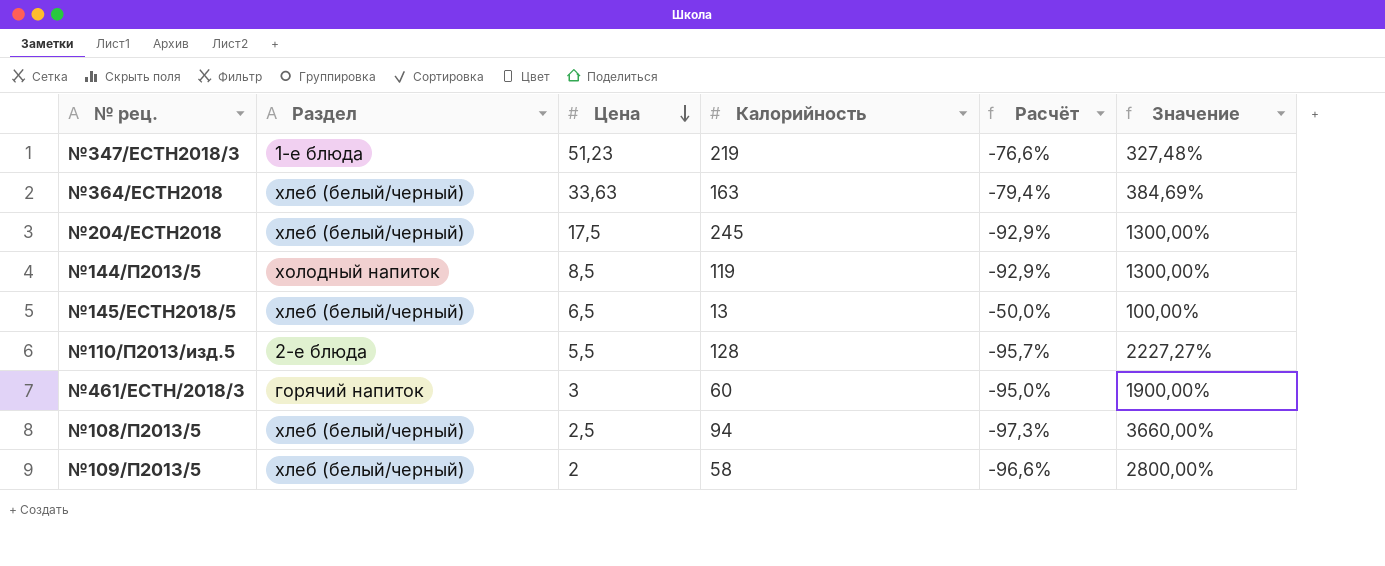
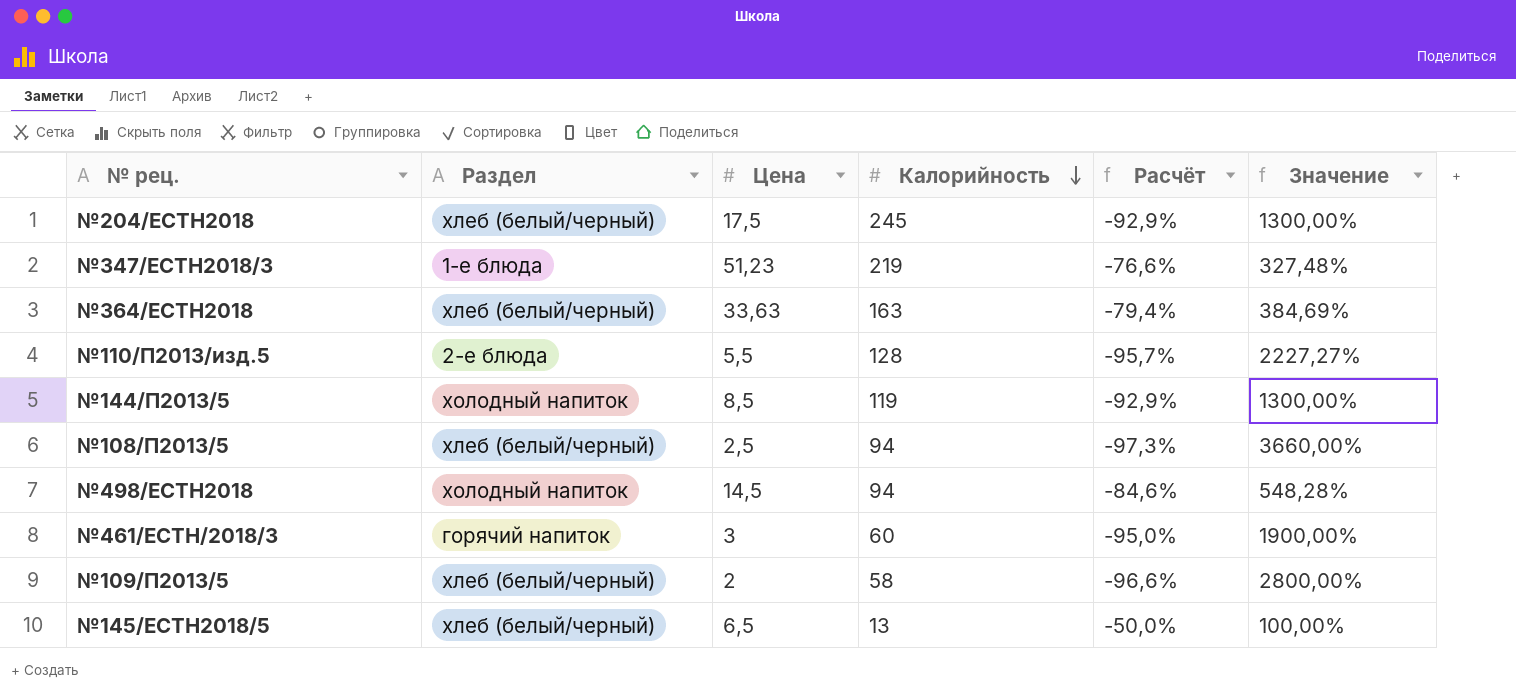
row order: Цена descending -> Калорийность descending
row №498/ЕСТН2018: none -> холодный напиток | 14,5 | 94 | -84,6% | 548,28%

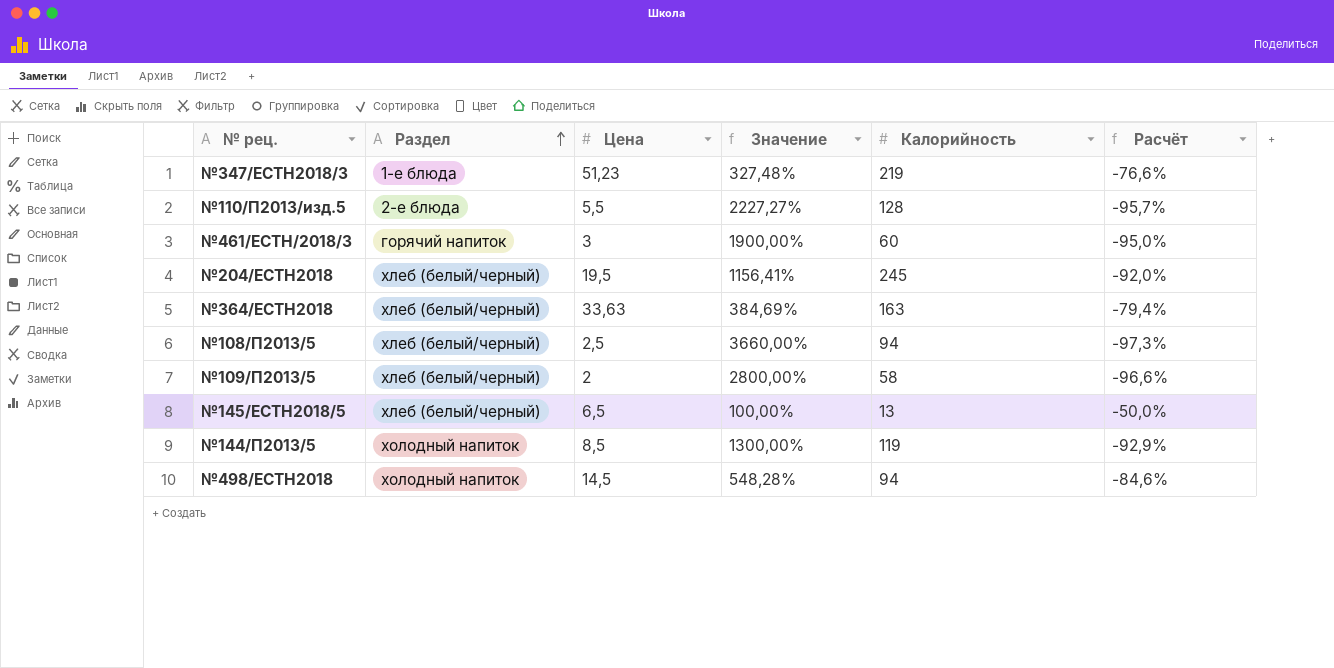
row order: Калорийность descending -> Раздел ascending
column Значение | position: 6 -> 4
№204/ЕСТН2018 | Цена: 17,5 -> 19,5
№204/ЕСТН2018 | Значение: 1300,00% -> 1156,41%
№204/ЕСТН2018 | Расчёт: -92,9% -> -92,0%

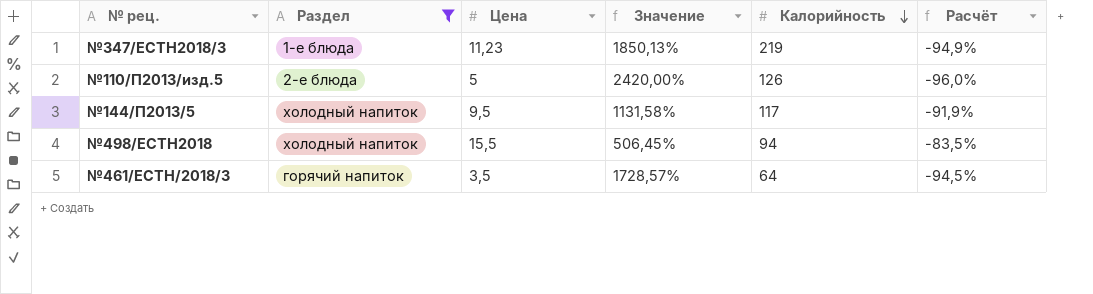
filter: none -> Раздел != хлеб (белый/черный)
row order: Раздел ascending -> Калорийность descending
№347/ЕСТН2018/3 | Цена: 51,23 -> 11,23
№347/ЕСТН2018/3 | Значение: 327,48% -> 1850,13%
№347/ЕСТН2018/3 | Расчёт: -76,6% -> -94,9%
№110/П2013/изд.5 | Цена: 5,5 -> 5
№110/П2013/изд.5 | Значение: 2227,27% -> 2420,00%
№110/П2013/изд.5 | Калорийность: 128 -> 126
№110/П2013/изд.5 | Расчёт: -95,7% -> -96,0%
№144/П2013/5 | Цена: 8,5 -> 9,5
№144/П2013/5 | Значение: 1300,00% -> 1131,58%
№144/П2013/5 | Калорийность: 119 -> 117
№144/П2013/5 | Расчёт: -92,9% -> -91,9%
№498/ЕСТН2018 | Цена: 14,5 -> 15,5
№498/ЕСТН2018 | Значение: 548,28% -> 506,45%
№498/ЕСТН2018 | Расчёт: -84,6% -> -83,5%
№461/ЕСТН/2018/3 | Цена: 3 -> 3,5
№461/ЕСТН/2018/3 | Значение: 1900,00% -> 1728,57%
№461/ЕСТН/2018/3 | Калорийность: 60 -> 64
№461/ЕСТН/2018/3 | Расчёт: -95,0% -> -94,5%

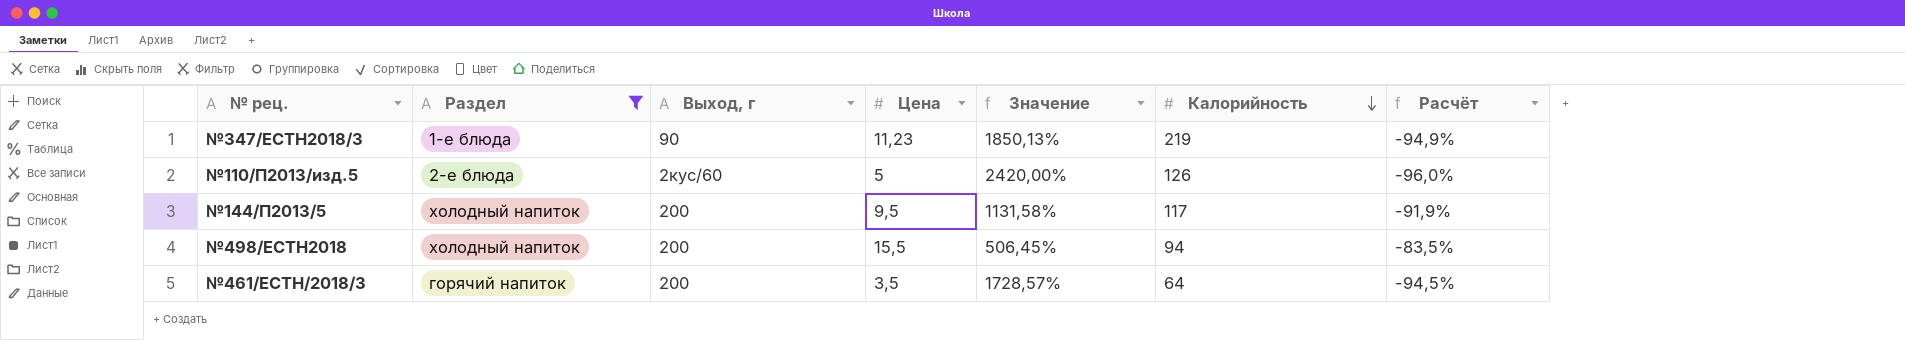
column Выход, г | position: none -> 3

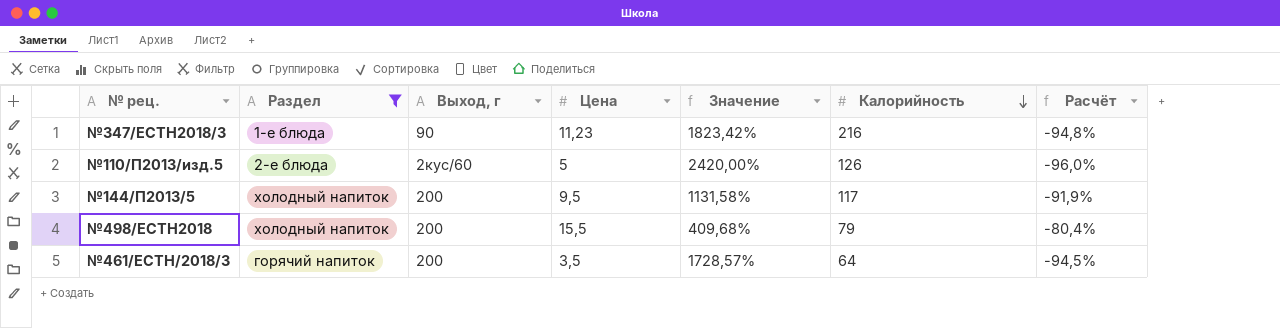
№347/ЕСТН2018/3 | Значение: 1850,13% -> 1823,42%
№347/ЕСТН2018/3 | Калорийность: 219 -> 216
№347/ЕСТН2018/3 | Расчёт: -94,9% -> -94,8%
№498/ЕСТН2018 | Значение: 506,45% -> 409,68%
№498/ЕСТН2018 | Калорийность: 94 -> 79
№498/ЕСТН2018 | Расчёт: -83,5% -> -80,4%

